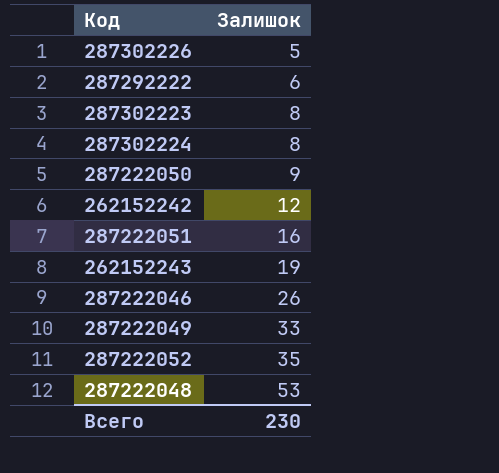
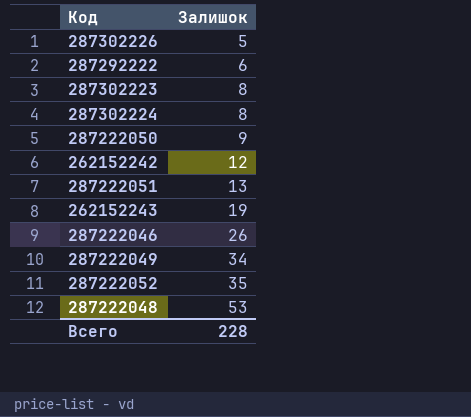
287222051 | Залишок: 16 -> 13
287222049 | Залишок: 33 -> 34
Всего | Залишок: 230 -> 228

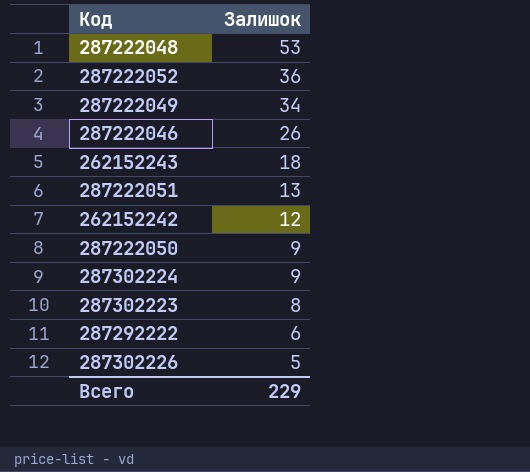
row order: Залишок ascending -> Залишок descending
287222052 | Залишок: 35 -> 36
262152243 | Залишок: 19 -> 18
287302224 | Залишок: 8 -> 9
Всего | Залишок: 228 -> 229

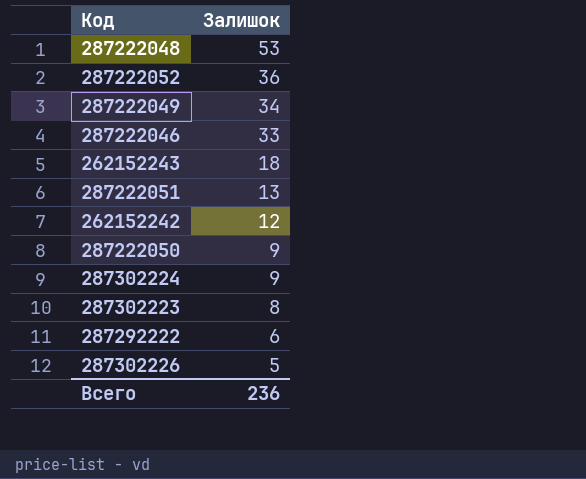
287222046 | Залишок: 26 -> 33
Всего | Залишок: 229 -> 236

